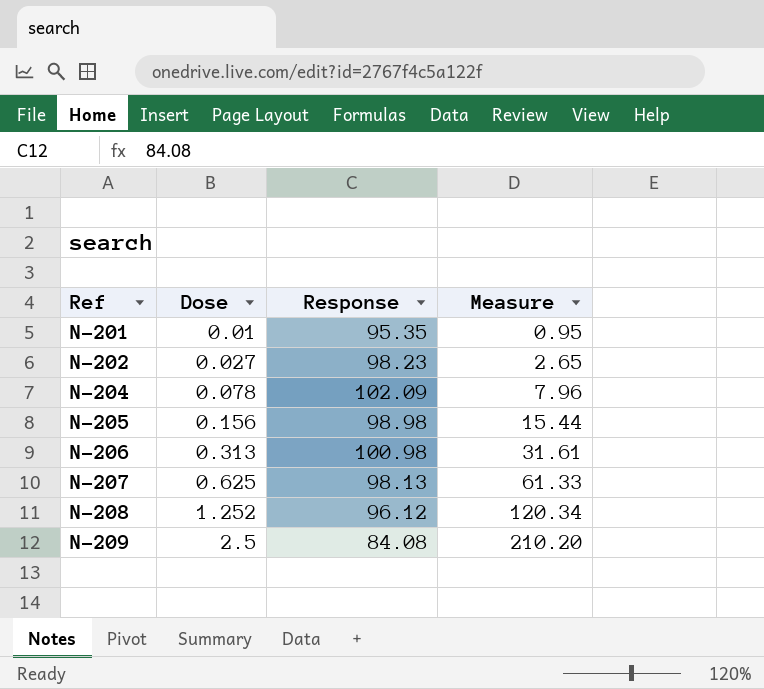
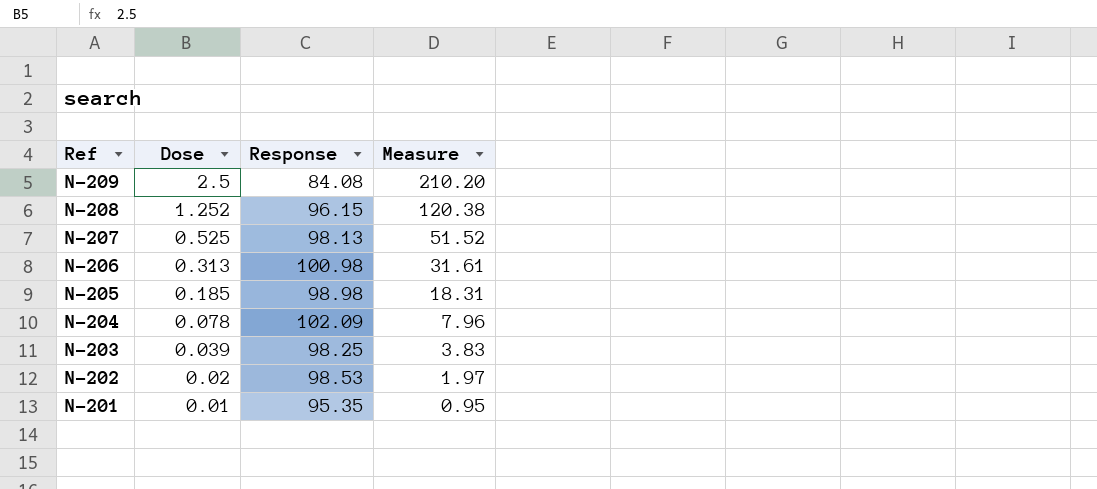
row order: Ref ascending -> Ref descending
N-208 | Response: 96.12 -> 96.15
N-208 | Measure: 120.34 -> 120.38
N-207 | Dose: 0.625 -> 0.525
N-207 | Measure: 61.33 -> 51.52
N-205 | Dose: 0.156 -> 0.185
N-205 | Measure: 15.44 -> 18.31
row N-203: none -> 0.039 | 98.25 | 3.83
N-202 | Dose: 0.027 -> 0.02
N-202 | Response: 98.23 -> 98.53
N-202 | Measure: 2.65 -> 1.97

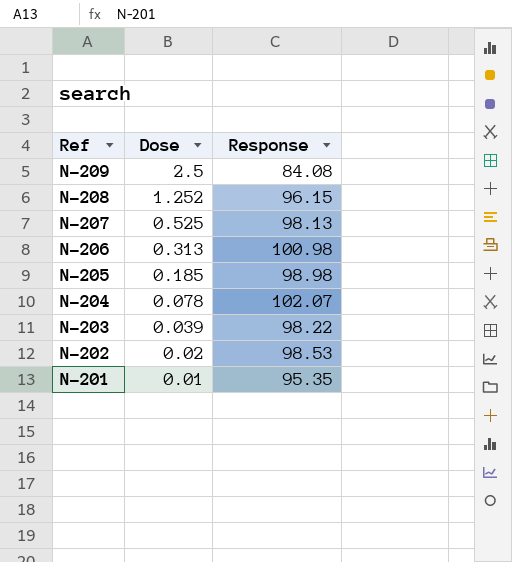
column Measure | formula: [Dose] * [Response] -> none
N-204 | Response: 102.09 -> 102.07
N-203 | Response: 98.25 -> 98.22

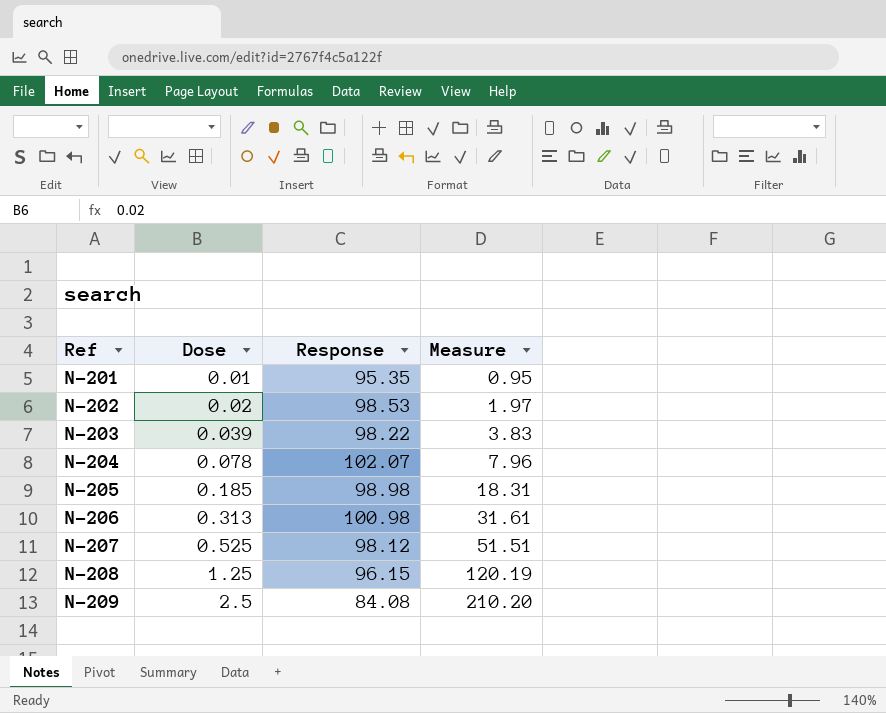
row order: Ref descending -> Ref ascending
column Measure | formula: none -> [Dose] * [Response]
N-207 | Response: 98.13 -> 98.12
N-208 | Dose: 1.252 -> 1.25

